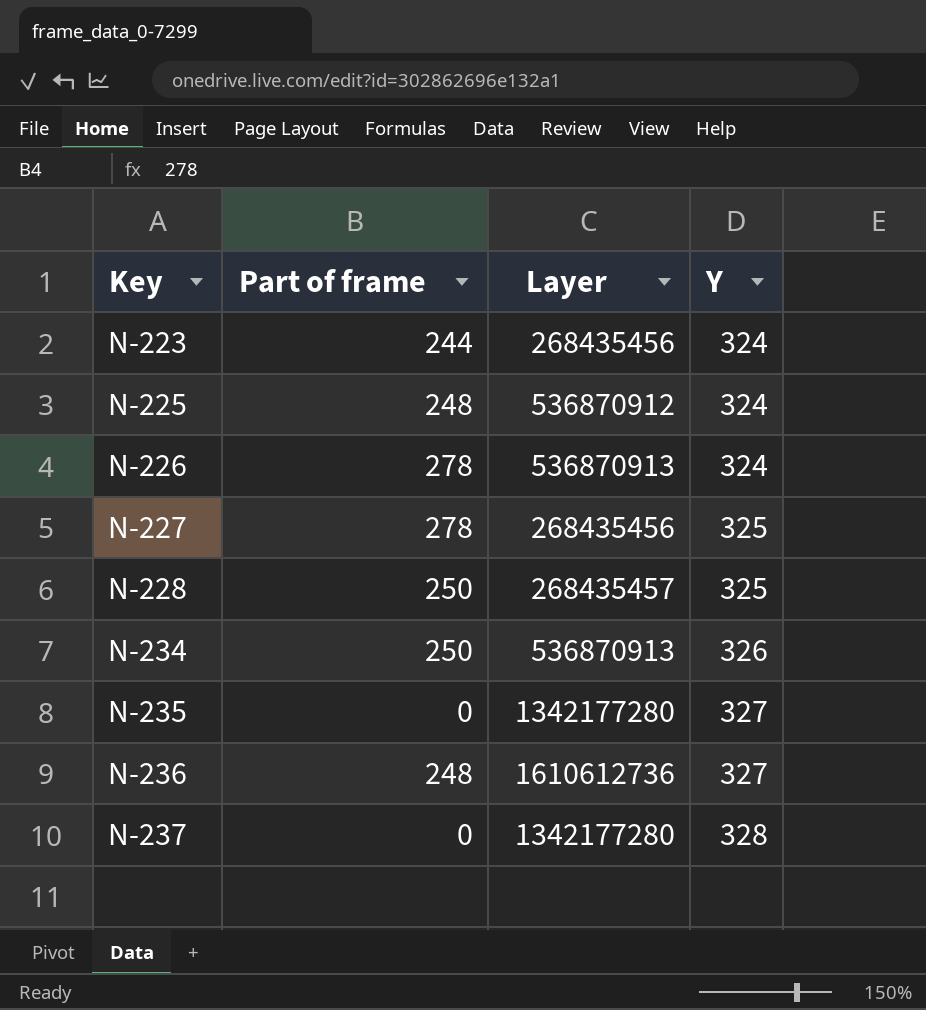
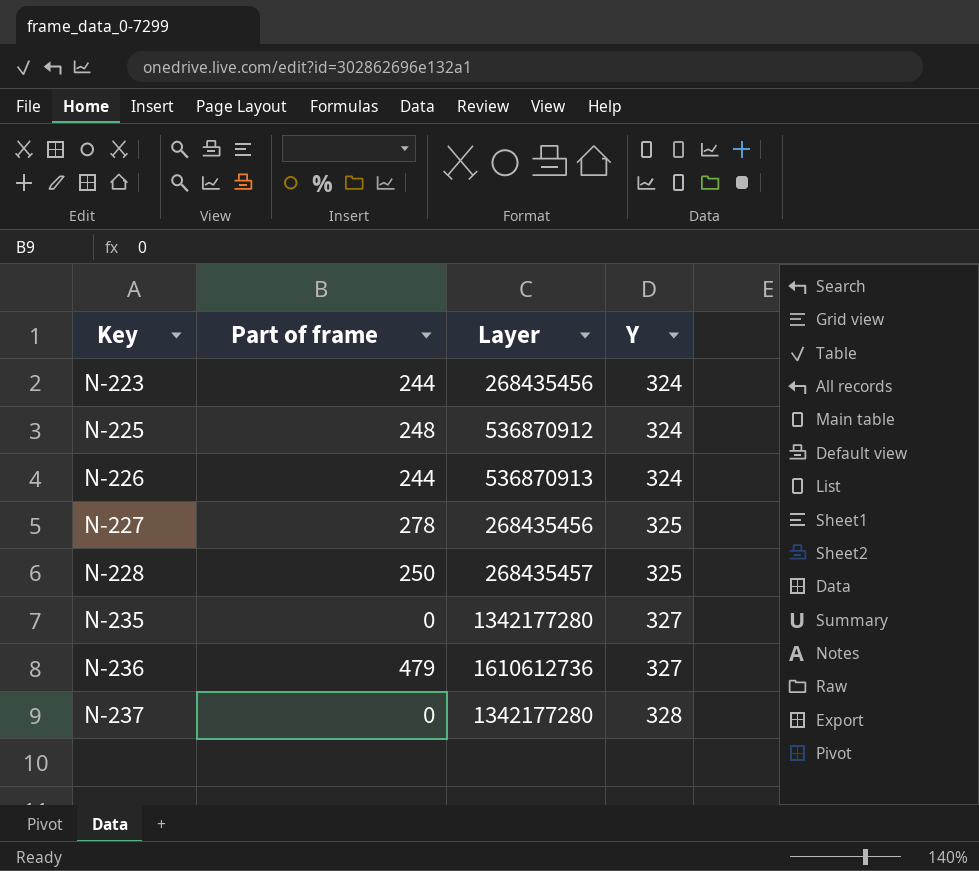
row N-234: 250 | 536870913 | 326 -> none
N-226 | Part of frame: 278 -> 244
N-236 | Part of frame: 248 -> 479

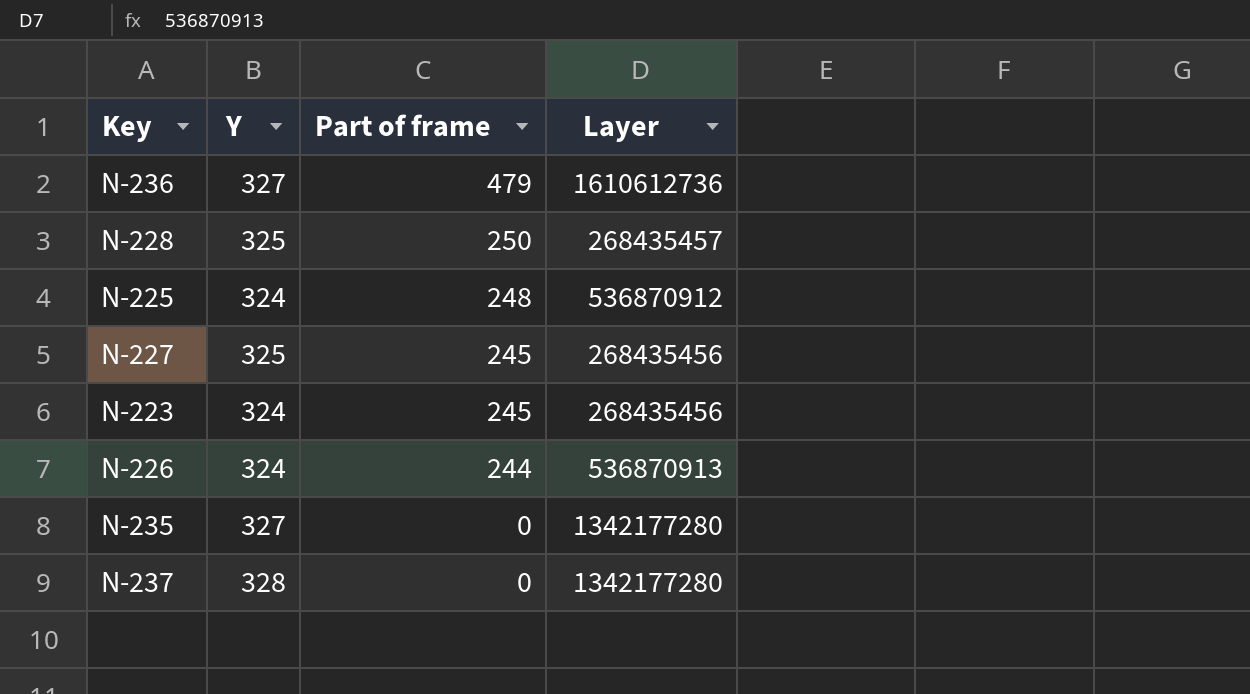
row order: Key ascending -> Part of frame descending
column Y | position: 4 -> 2
N-227 | Part of frame: 278 -> 245
N-223 | Part of frame: 244 -> 245

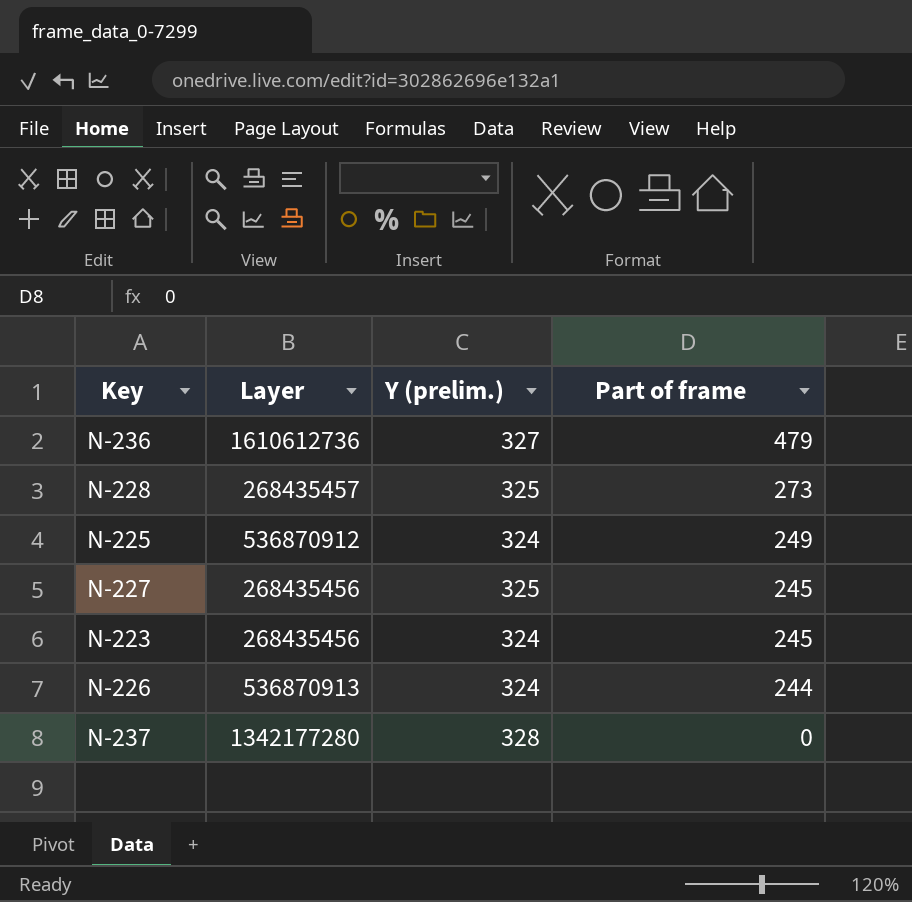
column Layer | position: 4 -> 2
column name: Y -> Y (prelim.)
row N-235: 327 | 0 | 1342177280 -> none
N-228 | Part of frame: 250 -> 273
N-225 | Part of frame: 248 -> 249

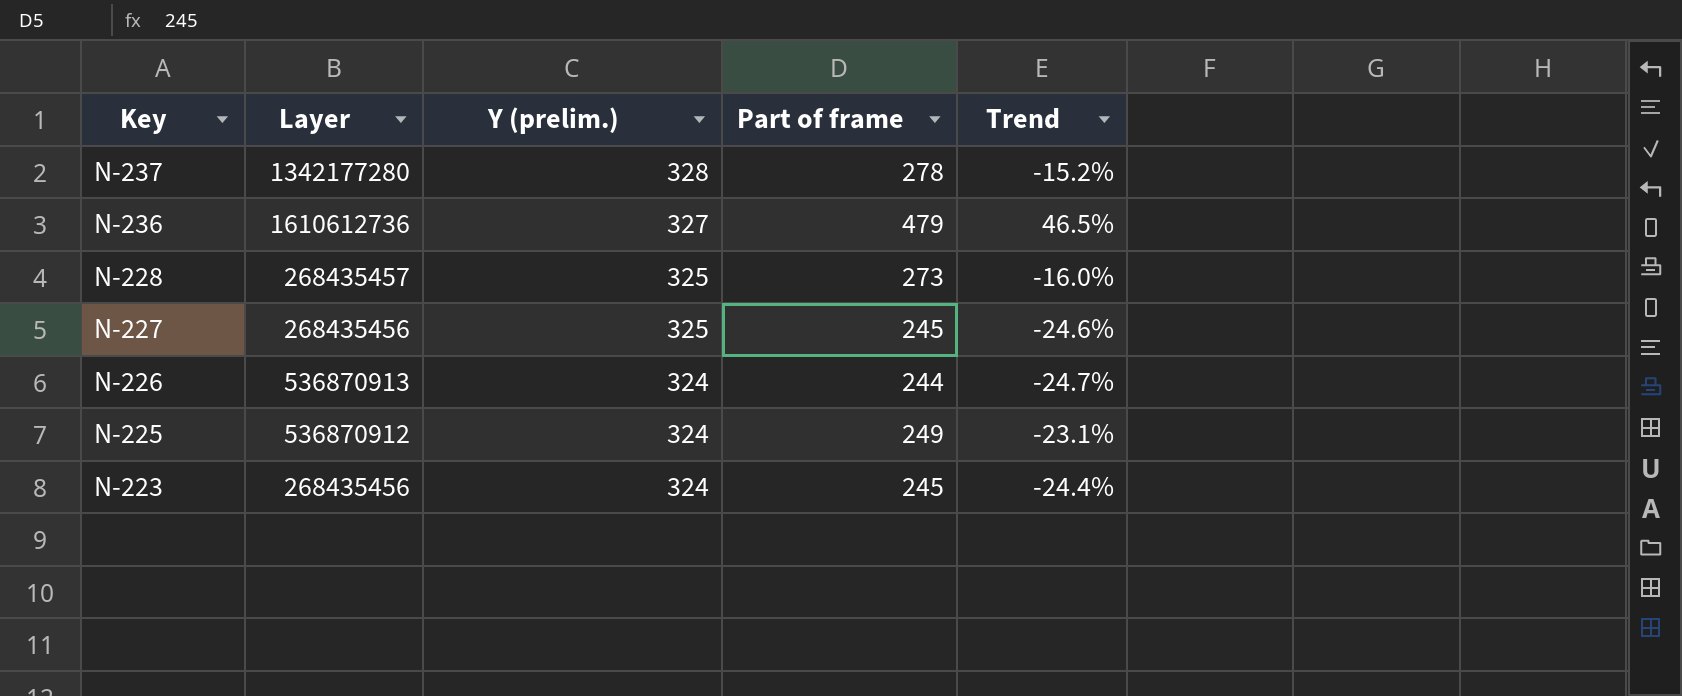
row order: Part of frame descending -> Key descending
column Trend | formula: none -> ([Part of frame] - [Y (prelim.)]) / [Y (prelim.)]
N-237 | Part of frame: 0 -> 278

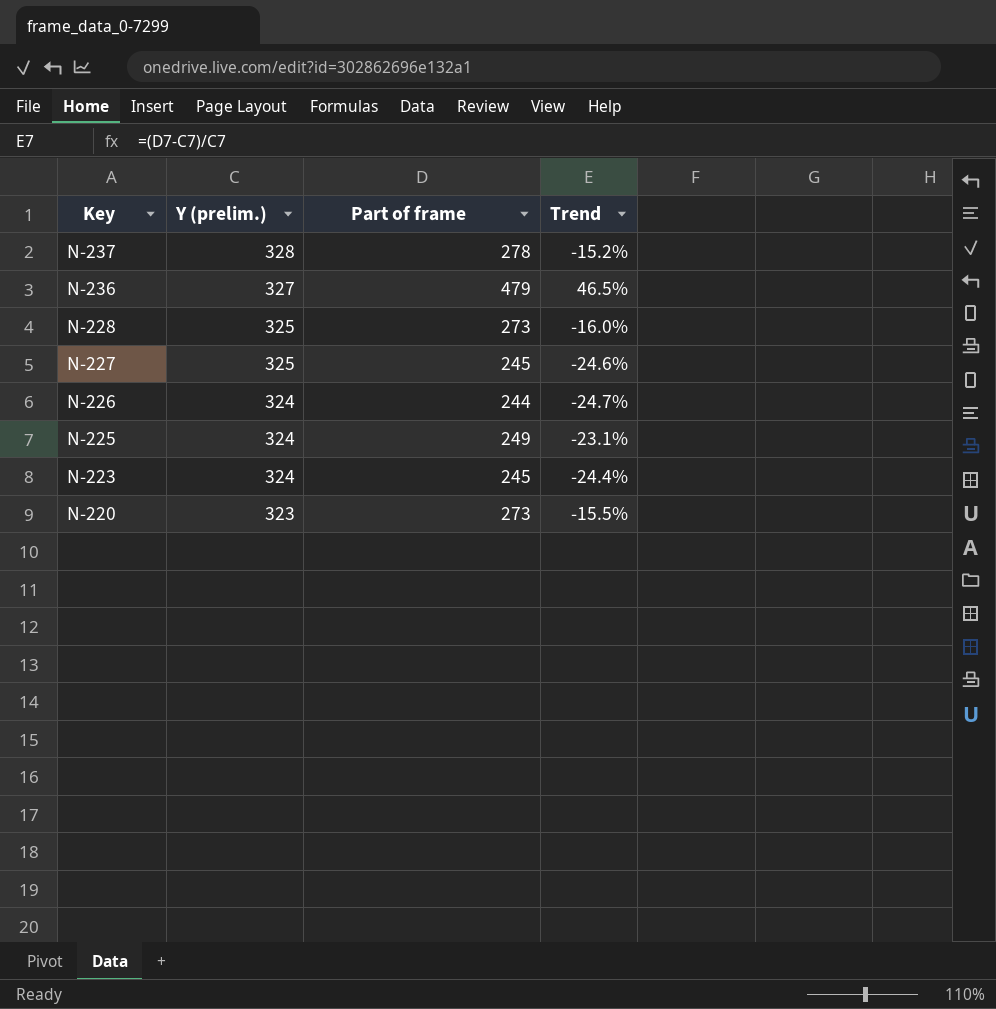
column Layer | position: 2 -> none
row N-220: none -> 323 | 273 | -15.5%

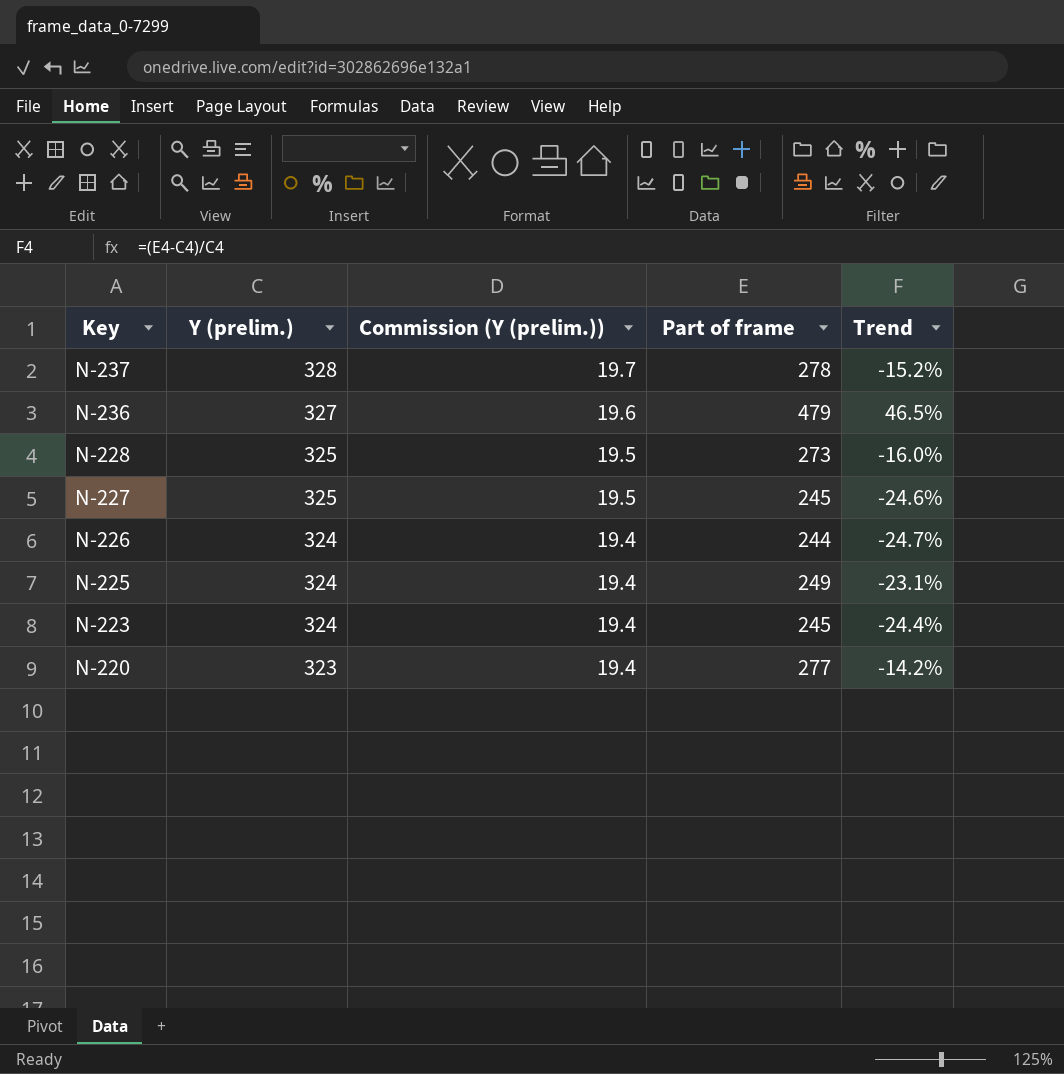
column Commission (Y (prelim.)) | formula: none -> [Y (prelim.)] * 0.06
N-220 | Part of frame: 273 -> 277
N-220 | Trend: -15.5% -> -14.2%

